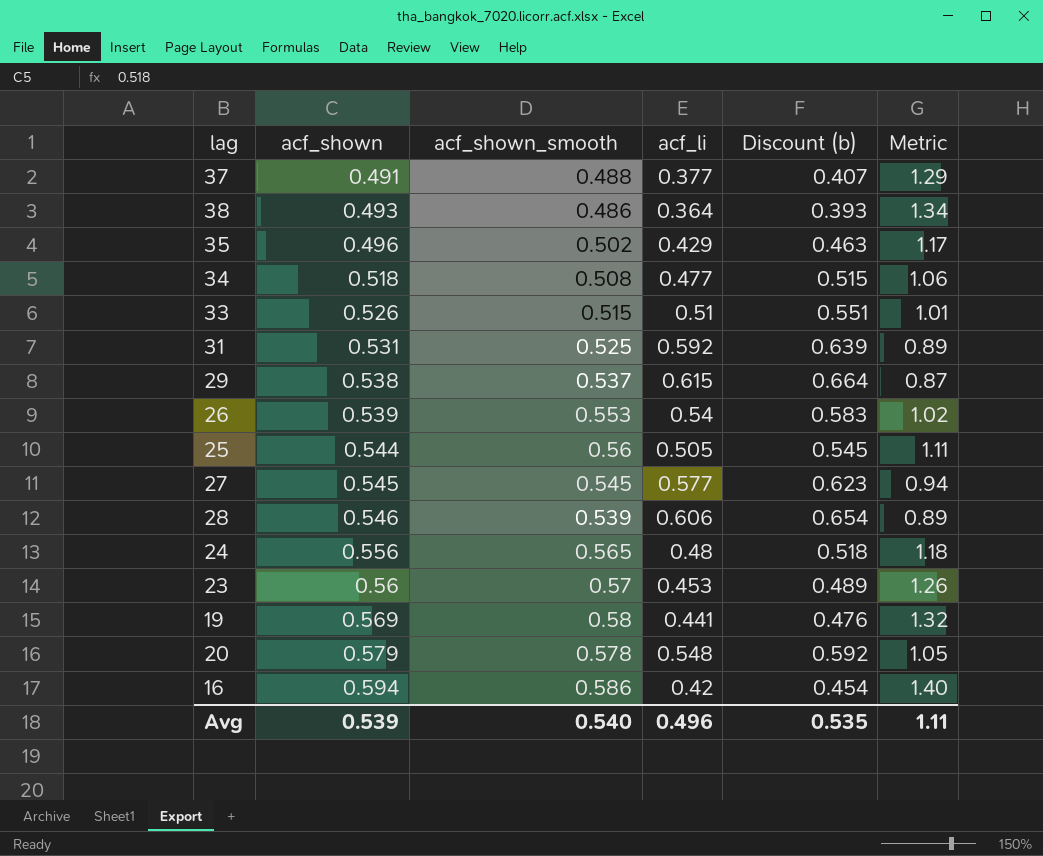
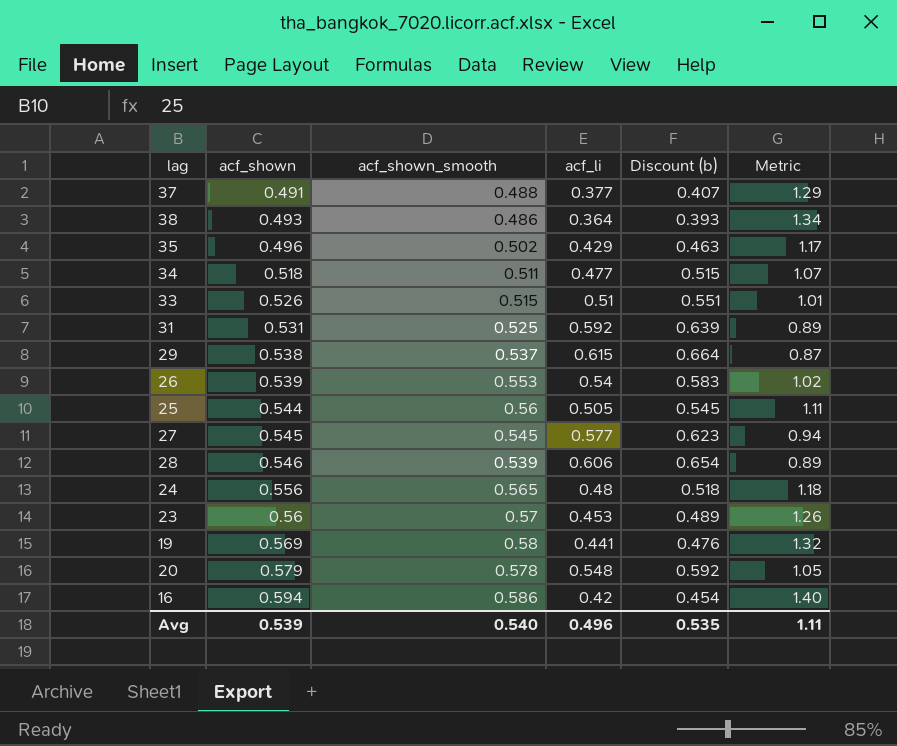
34 | acf_shown_smooth: 0.508 -> 0.511
34 | Metric: 1.06 -> 1.07

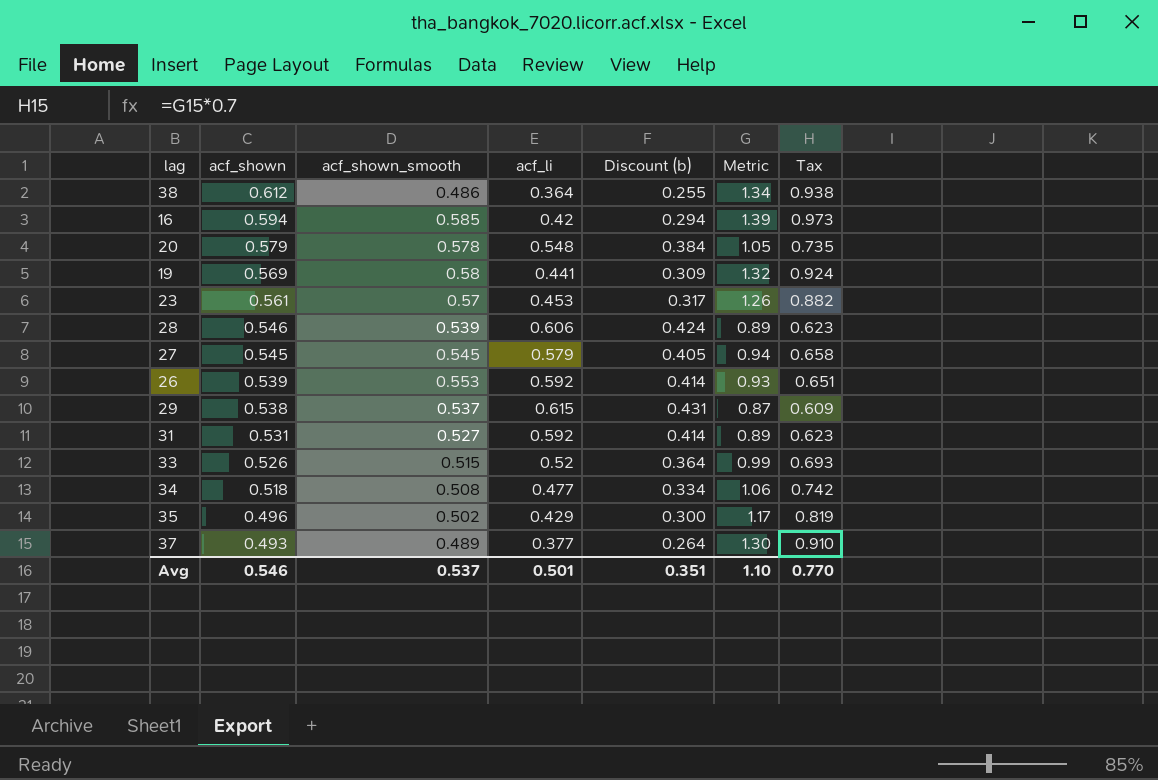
row order: acf_shown ascending -> acf_shown descending
column Discount (b) | formula: [acf_li] * 1.08 -> [acf_li] * 0.7
column Tax | formula: none -> [Metric] * 0.7
row 25: 0.544 | 0.56 | 0.505 | 0.545 | 1.11 -> none
row 24: 0.556 | 0.565 | 0.48 | 0.518 | 1.18 -> none
38 | acf_shown: 0.493 -> 0.612
16 | acf_shown_smooth: 0.586 -> 0.585
16 | Metric: 1.40 -> 1.39
23 | acf_shown: 0.56 -> 0.561
27 | acf_li: 0.577 -> 0.579
26 | acf_li: 0.54 -> 0.592
26 | Metric: 1.02 -> 0.93
31 | acf_shown_smooth: 0.525 -> 0.527
33 | acf_li: 0.51 -> 0.52
33 | Metric: 1.01 -> 0.99
34 | acf_shown_smooth: 0.511 -> 0.508
34 | Metric: 1.07 -> 1.06
37 | acf_shown: 0.491 -> 0.493
37 | acf_shown_smooth: 0.488 -> 0.489
37 | Metric: 1.29 -> 1.30
Avg | acf_shown: 0.539 -> 0.546
Avg | acf_shown_smooth: 0.540 -> 0.537
Avg | acf_li: 0.496 -> 0.501
Avg | Discount (b): 0.535 -> 0.351
Avg | Metric: 1.11 -> 1.10

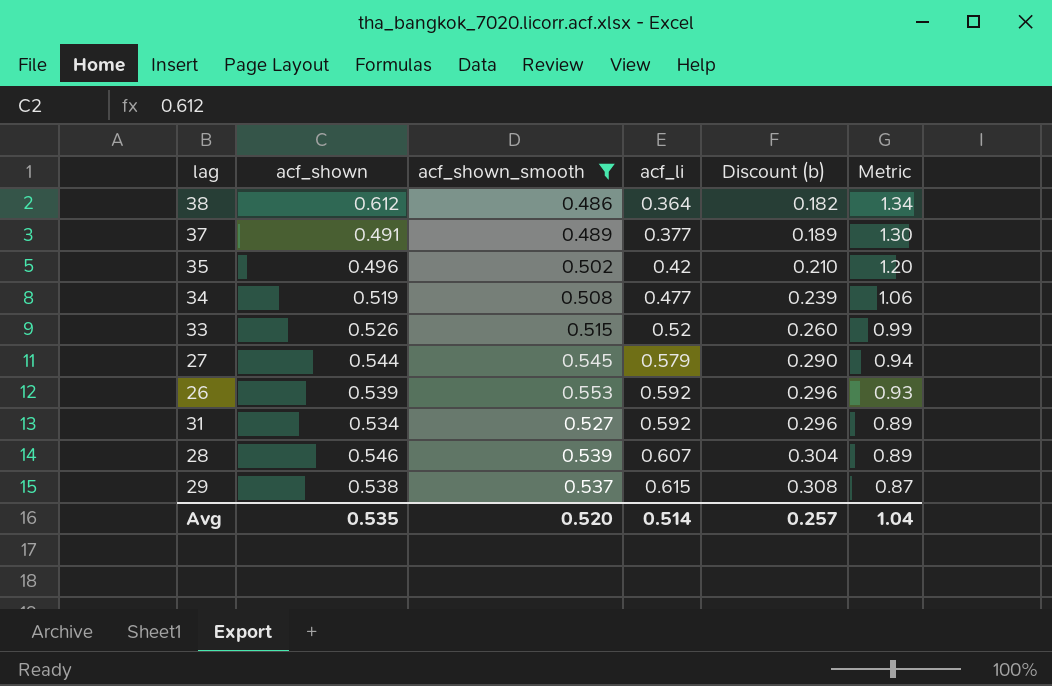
filter: none -> acf_shown_smooth <= 0.553
row order: acf_shown descending -> acf_li ascending
column Tax | formula: [Metric] * 0.7 -> none
column Discount (b) | formula: [acf_li] * 0.7 -> [acf_li] * 0.5
37 | acf_shown: 0.493 -> 0.491
35 | acf_li: 0.429 -> 0.42
35 | Metric: 1.17 -> 1.20
34 | acf_shown: 0.518 -> 0.519
27 | acf_shown: 0.545 -> 0.544
31 | acf_shown: 0.531 -> 0.534
28 | acf_li: 0.606 -> 0.607
Avg | acf_shown: 0.546 -> 0.535
Avg | acf_shown_smooth: 0.537 -> 0.520
Avg | acf_li: 0.501 -> 0.514
Avg | Discount (b): 0.351 -> 0.257
Avg | Metric: 1.10 -> 1.04

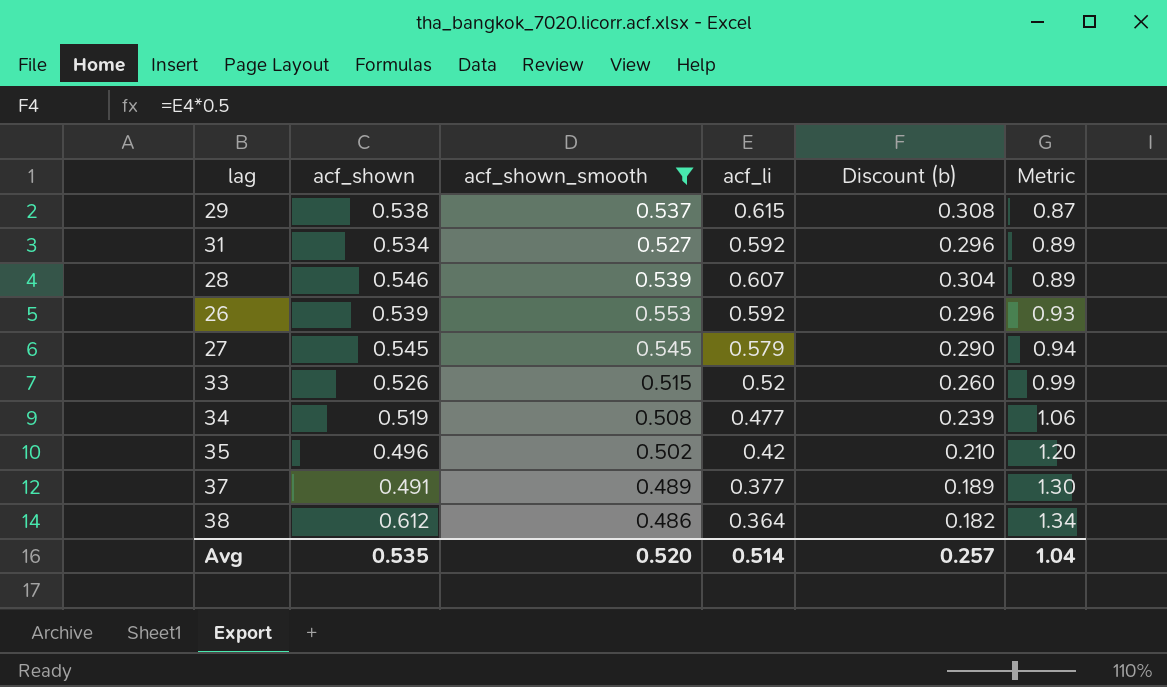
row order: acf_li ascending -> Metric ascending
27 | acf_shown: 0.544 -> 0.545

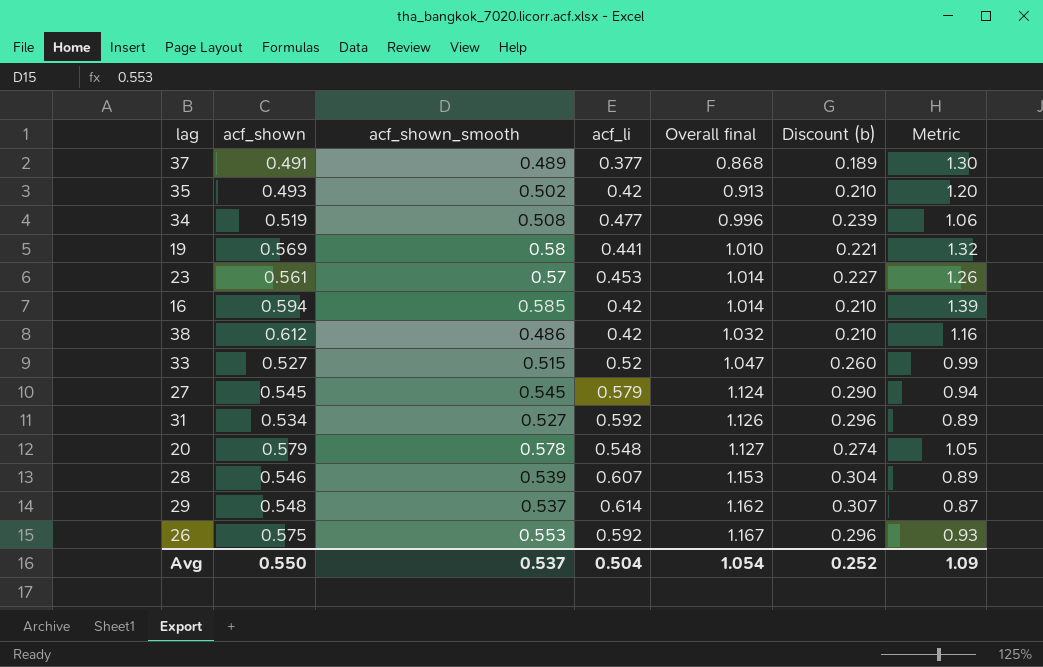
filter: acf_shown_smooth <= 0.553 -> none
row order: Metric ascending -> Overall final ascending
column Overall final | formula: none -> [acf_shown] + [acf_li]
35 | acf_shown: 0.496 -> 0.493
38 | acf_li: 0.364 -> 0.42
38 | Discount (b): 0.182 -> 0.210
38 | Metric: 1.34 -> 1.16
33 | acf_shown: 0.526 -> 0.527
29 | acf_shown: 0.538 -> 0.548
29 | acf_li: 0.615 -> 0.614
29 | Discount (b): 0.308 -> 0.307
26 | acf_shown: 0.539 -> 0.575
Avg | acf_shown: 0.535 -> 0.550
Avg | acf_shown_smooth: 0.520 -> 0.537
Avg | acf_li: 0.514 -> 0.504
Avg | Discount (b): 0.257 -> 0.252
Avg | Metric: 1.04 -> 1.09

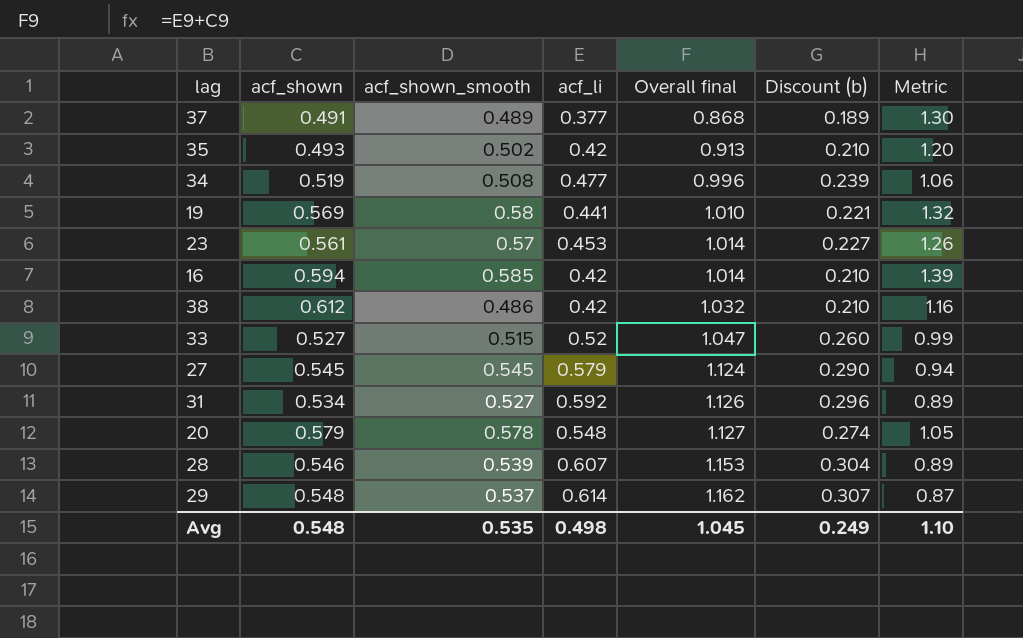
row 26: 0.575 | 0.553 | 0.592 | 1.167 | 0.296 | 0.93 -> none
Avg | acf_shown: 0.550 -> 0.548
Avg | acf_shown_smooth: 0.537 -> 0.535
Avg | acf_li: 0.504 -> 0.498
Avg | Overall final: 1.054 -> 1.045
Avg | Discount (b): 0.252 -> 0.249
Avg | Metric: 1.09 -> 1.10

